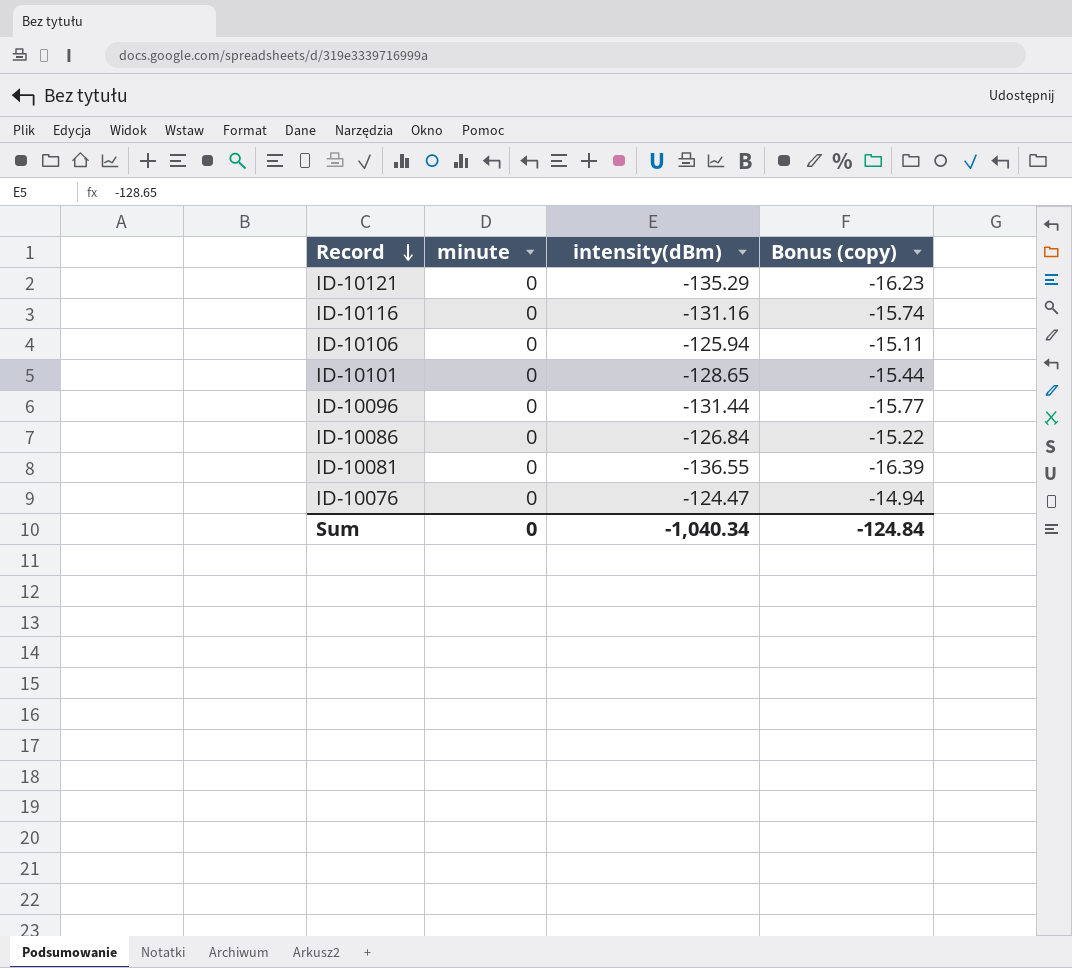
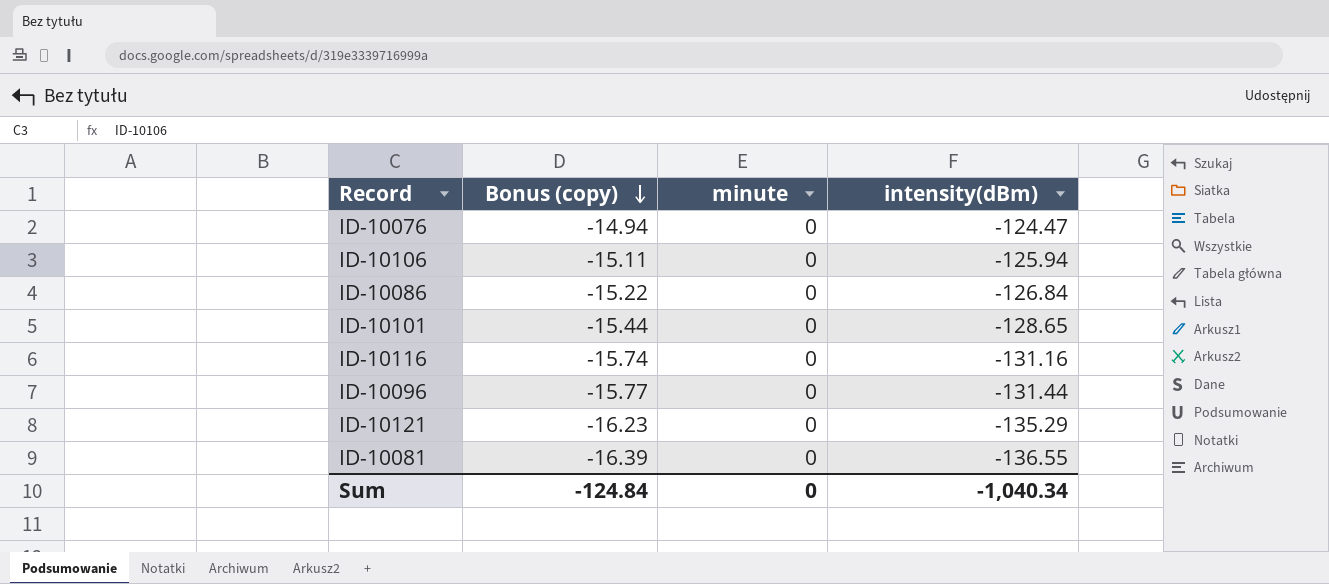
row order: Record descending -> Bonus (copy) descending
column Bonus (copy) | position: 4 -> 2

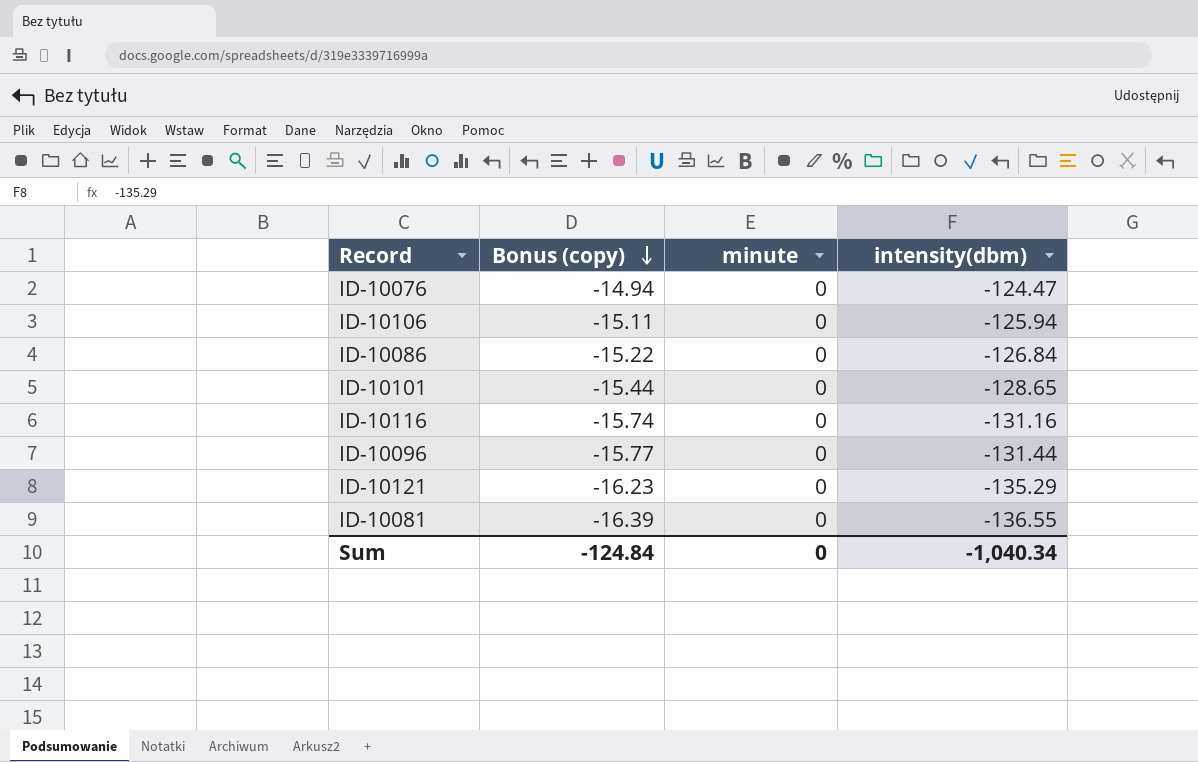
column name: intensity(dBm) -> intensity(dbm)

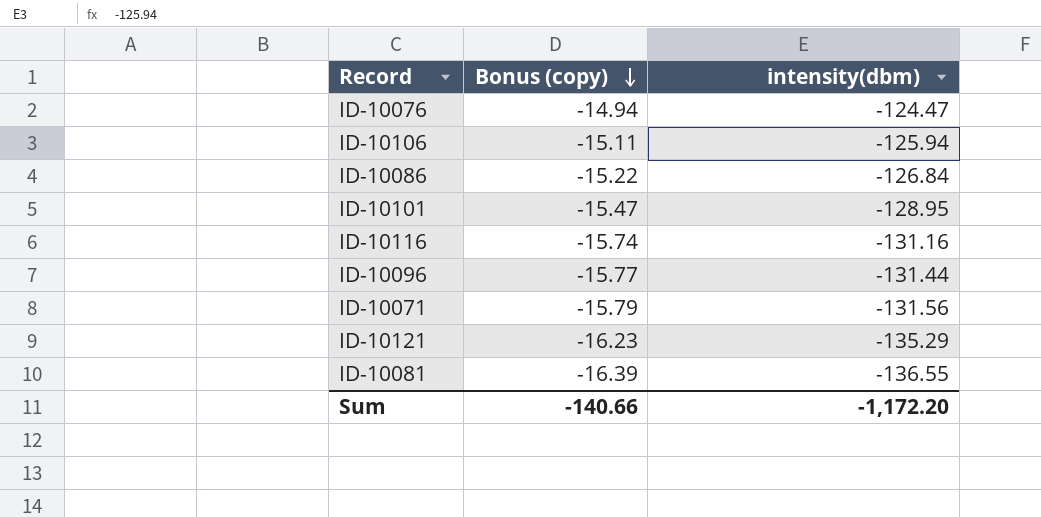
column minute | position: 3 -> none
ID-10101 | Bonus (copy): -15.44 -> -15.47
ID-10101 | intensity(dbm): -128.65 -> -128.95
row ID-10071: none -> -15.79 | -131.56
Sum | Bonus (copy): -124.84 -> -140.66
Sum | intensity(dbm): -1,040.34 -> -1,172.20

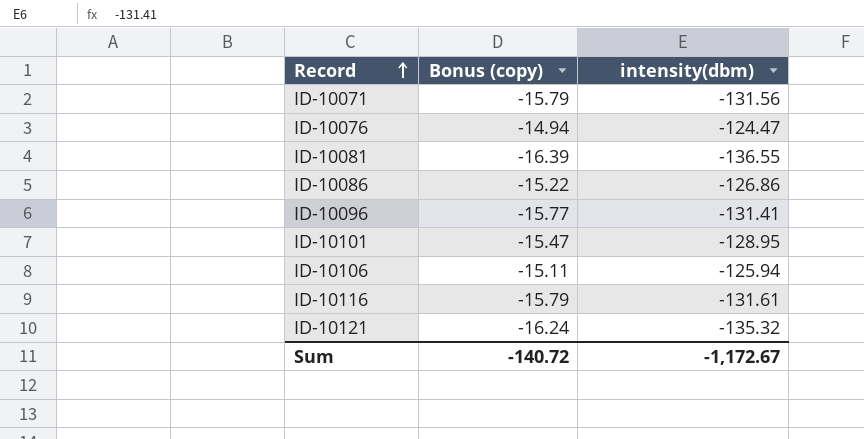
row order: Bonus (copy) descending -> Record ascending
ID-10086 | intensity(dbm): -126.84 -> -126.86
ID-10096 | intensity(dbm): -131.44 -> -131.41
ID-10116 | Bonus (copy): -15.74 -> -15.79
ID-10116 | intensity(dbm): -131.16 -> -131.61
ID-10121 | Bonus (copy): -16.23 -> -16.24
ID-10121 | intensity(dbm): -135.29 -> -135.32
Sum | Bonus (copy): -140.66 -> -140.72
Sum | intensity(dbm): -1,172.20 -> -1,172.67

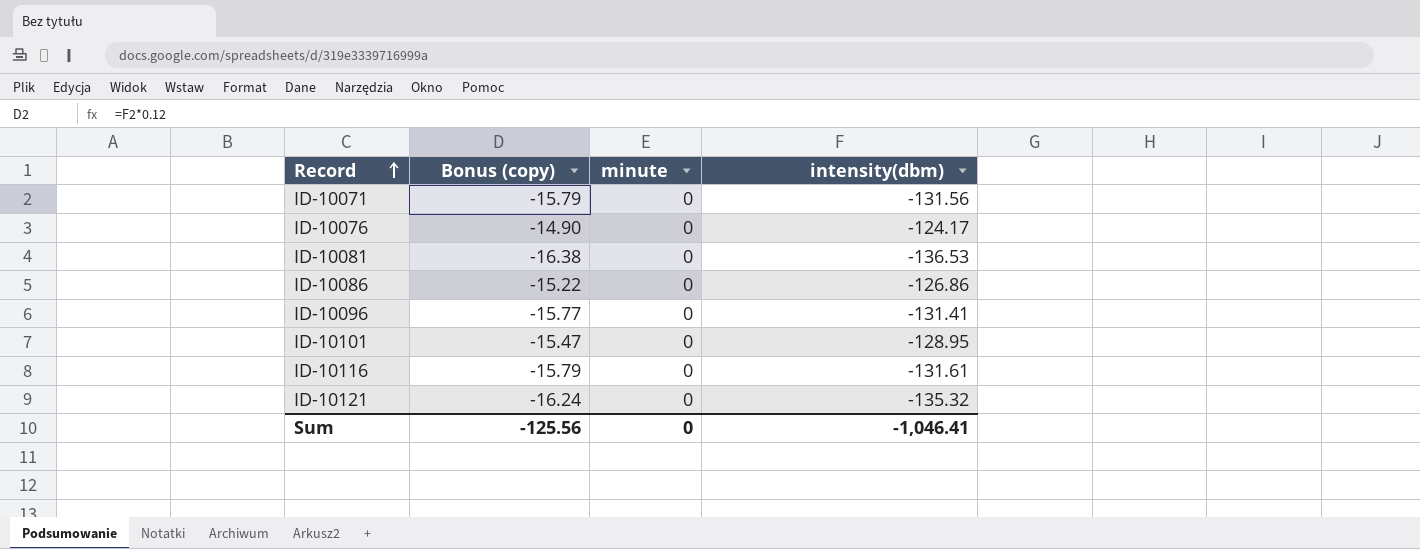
column minute | position: none -> 3
row ID-10106: -15.11 | -125.94 -> none
ID-10076 | Bonus (copy): -14.94 -> -14.90
ID-10076 | intensity(dbm): -124.47 -> -124.17
ID-10081 | Bonus (copy): -16.39 -> -16.38
ID-10081 | intensity(dbm): -136.55 -> -136.53
Sum | Bonus (copy): -140.72 -> -125.56
Sum | intensity(dbm): -1,172.67 -> -1,046.41

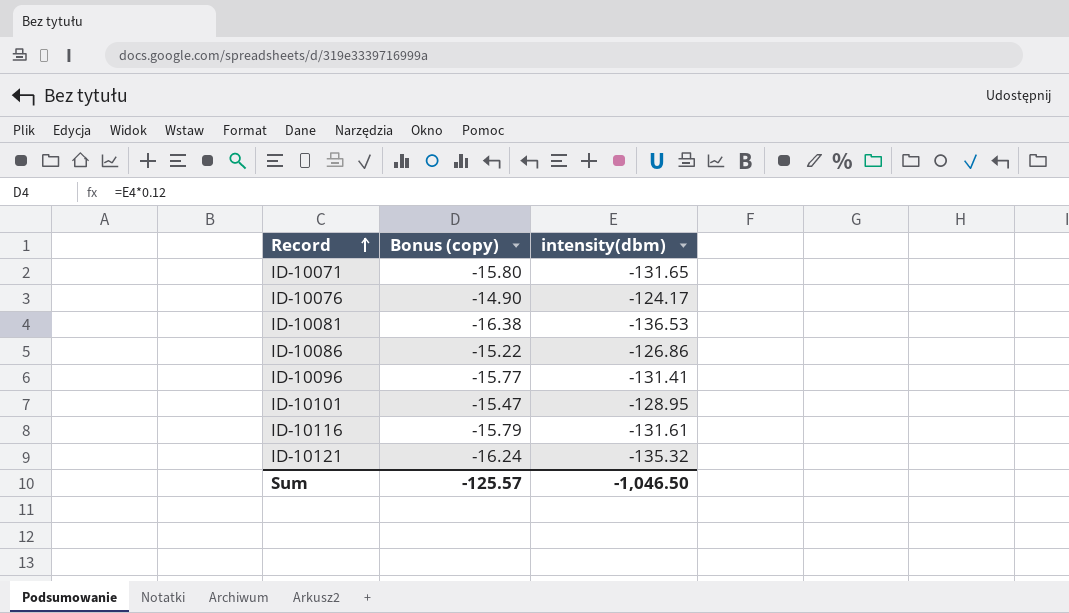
column minute | position: 3 -> none
ID-10071 | Bonus (copy): -15.79 -> -15.80
ID-10071 | intensity(dbm): -131.56 -> -131.65
Sum | Bonus (copy): -125.56 -> -125.57
Sum | intensity(dbm): -1,046.41 -> -1,046.50

